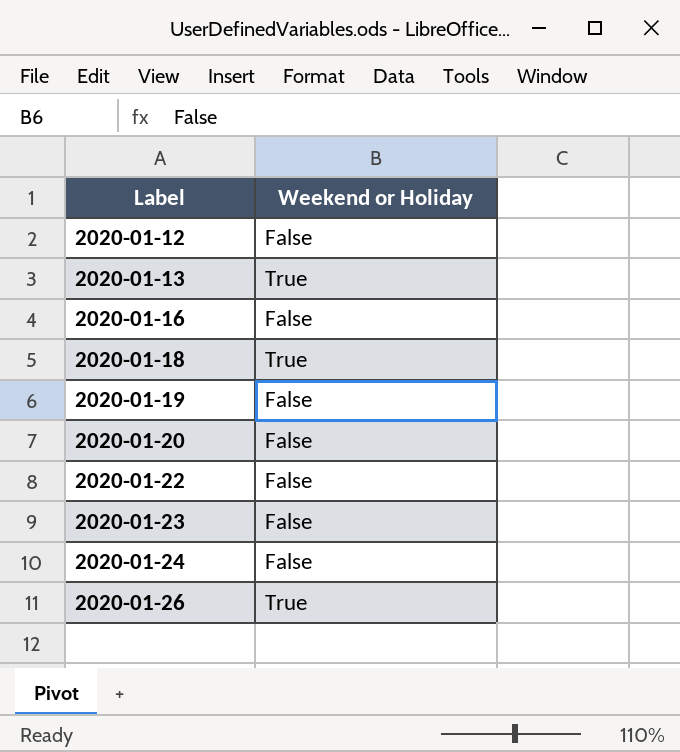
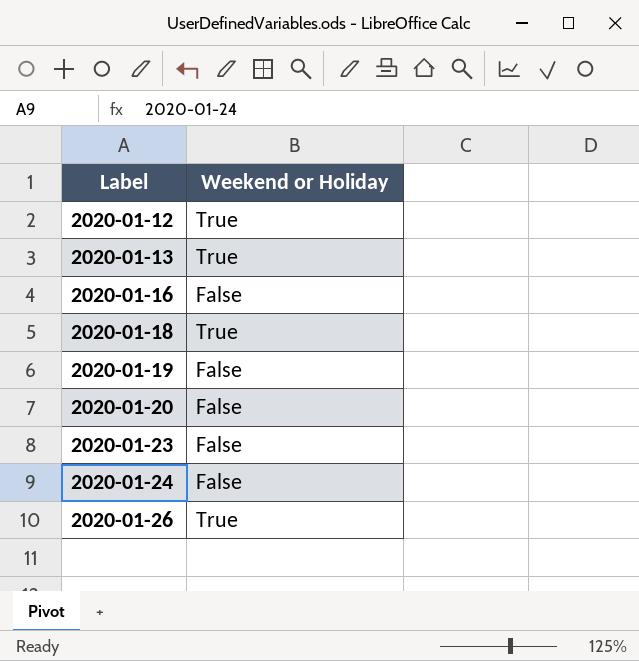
row 2020-01-22: False -> none
2020-01-12 | Weekend or Holiday: False -> True

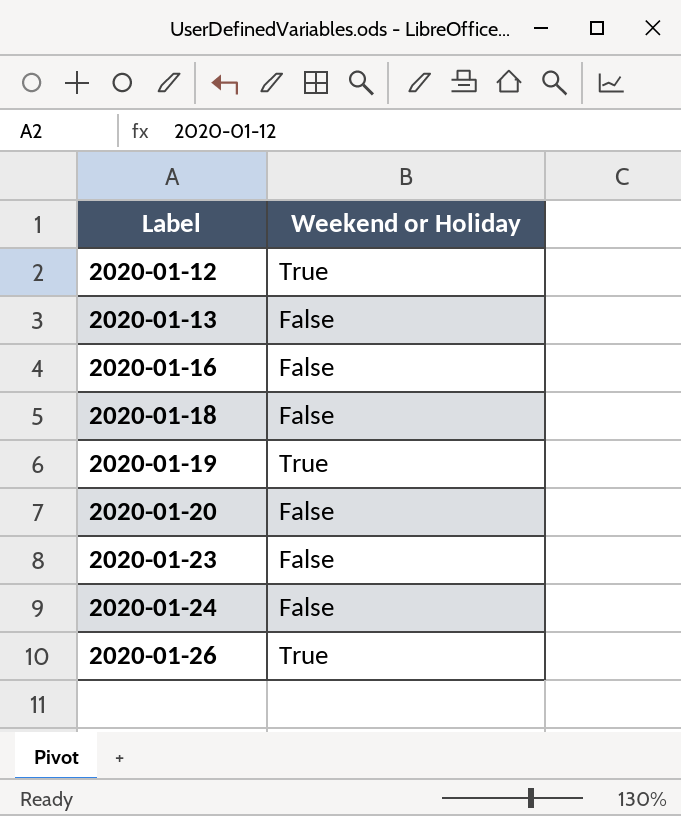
2020-01-13 | Weekend or Holiday: True -> False
2020-01-18 | Weekend or Holiday: True -> False
2020-01-19 | Weekend or Holiday: False -> True

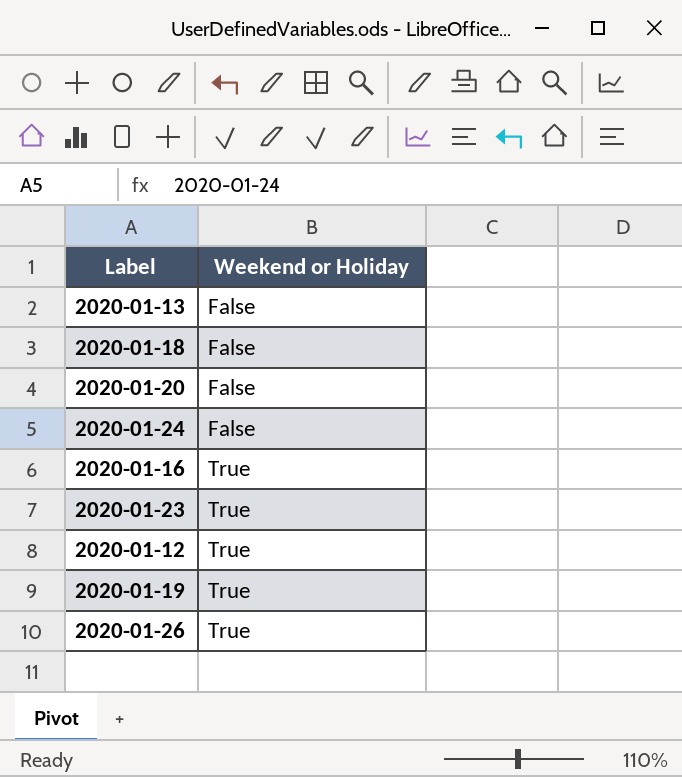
row order: Label ascending -> Weekend or Holiday ascending
2020-01-16 | Weekend or Holiday: False -> True
2020-01-23 | Weekend or Holiday: False -> True

